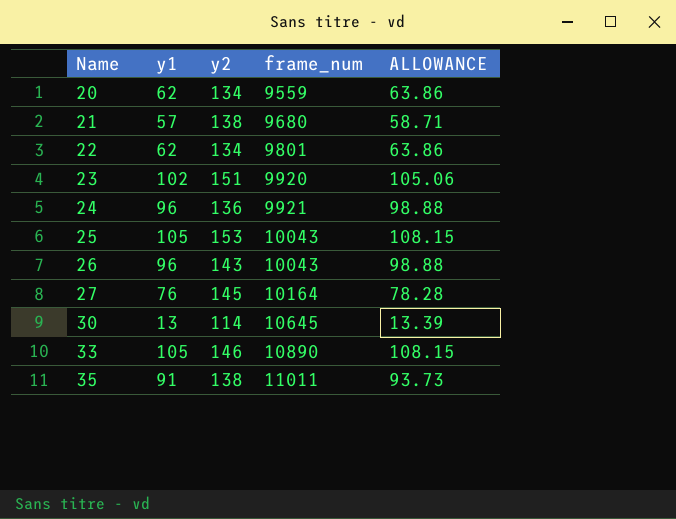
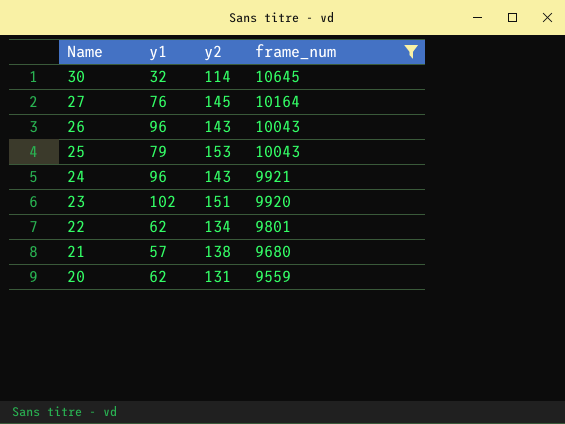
filter: none -> frame_num <= 10645
row order: Name ascending -> Name descending
column ALLOWANCE | formula: [y1] * 1.03 -> none
30 | y1: 13 -> 32
25 | y1: 105 -> 79
24 | y2: 136 -> 143
20 | y2: 134 -> 131

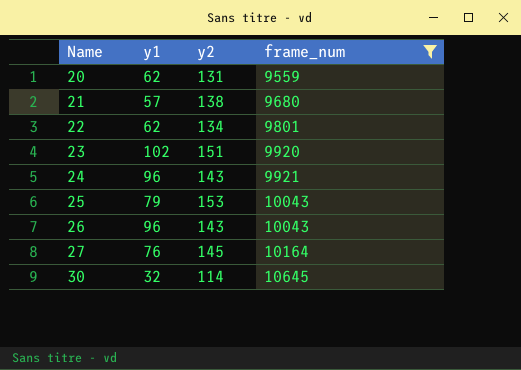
row order: Name descending -> Name ascending

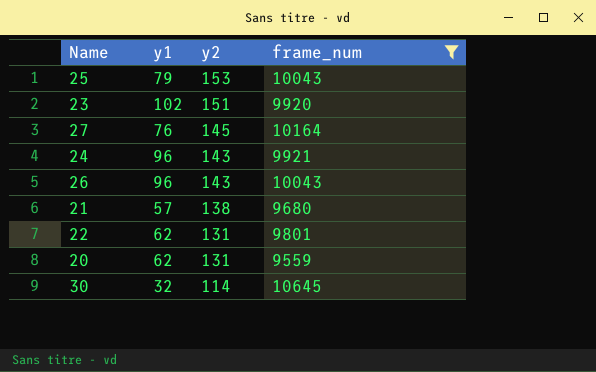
row order: Name ascending -> y2 descending
22 | y2: 134 -> 131

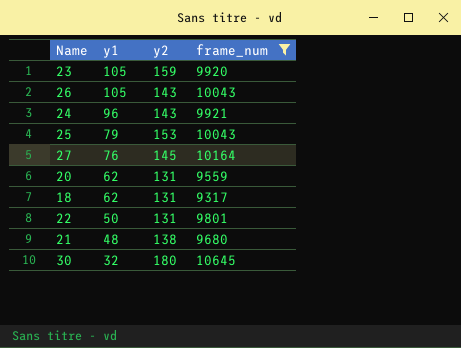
row order: y2 descending -> y1 descending
23 | y1: 102 -> 105
23 | y2: 151 -> 159
26 | y1: 96 -> 105
row 18: none -> 62 | 131 | 9317
22 | y1: 62 -> 50
21 | y1: 57 -> 48
30 | y2: 114 -> 180

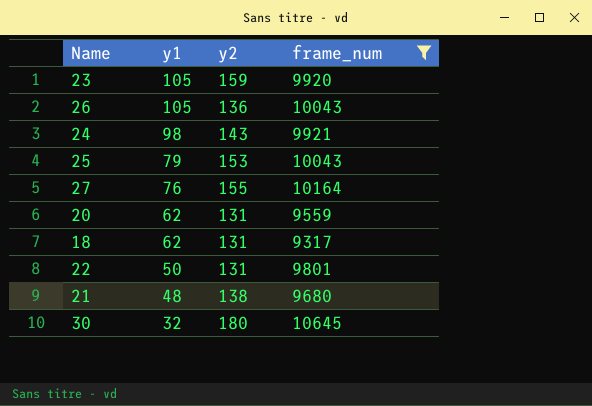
26 | y2: 143 -> 136
24 | y1: 96 -> 98
27 | y2: 145 -> 155

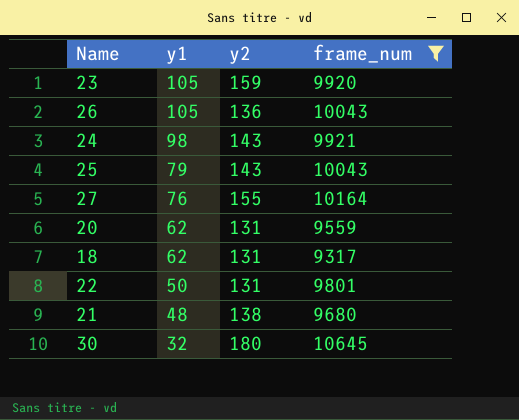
25 | y2: 153 -> 143

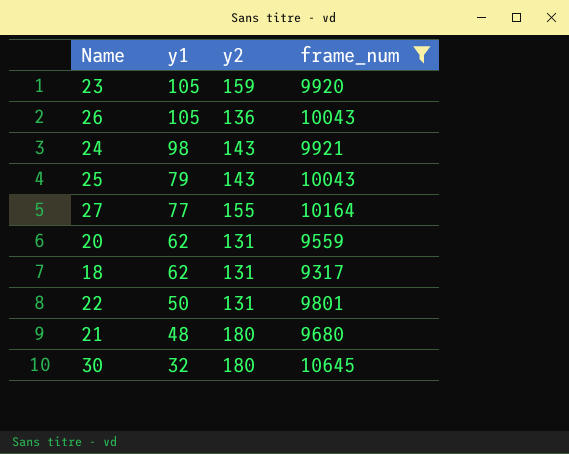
27 | y1: 76 -> 77
21 | y2: 138 -> 180

